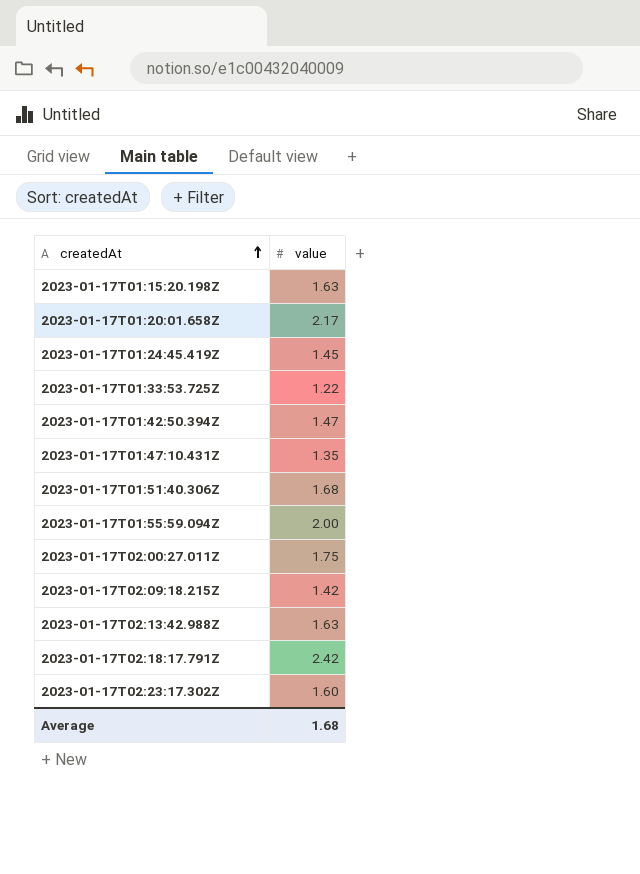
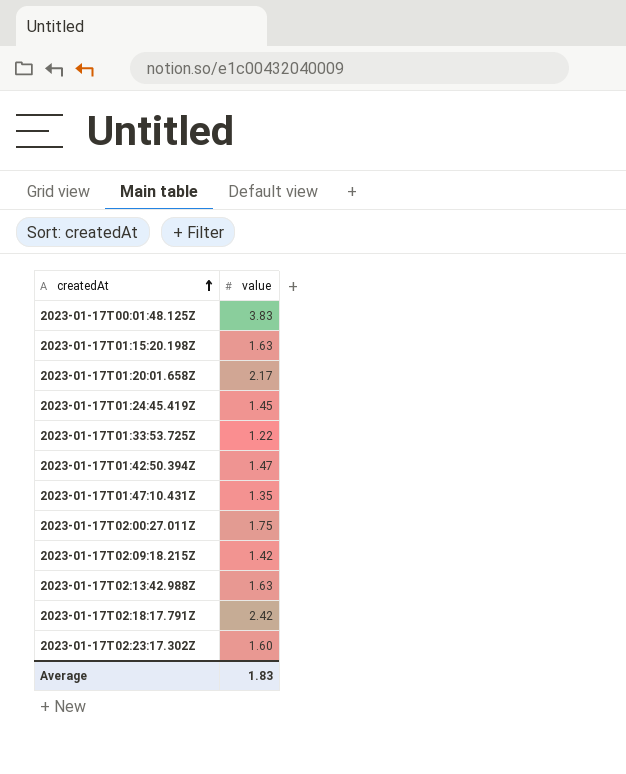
row 2023-01-17T01:51:40.306Z: 1.68 -> none
row 2023-01-17T01:55:59.094Z: 2.00 -> none
row 2023-01-17T00:01:48.125Z: none -> 3.83
Average | value: 1.68 -> 1.83

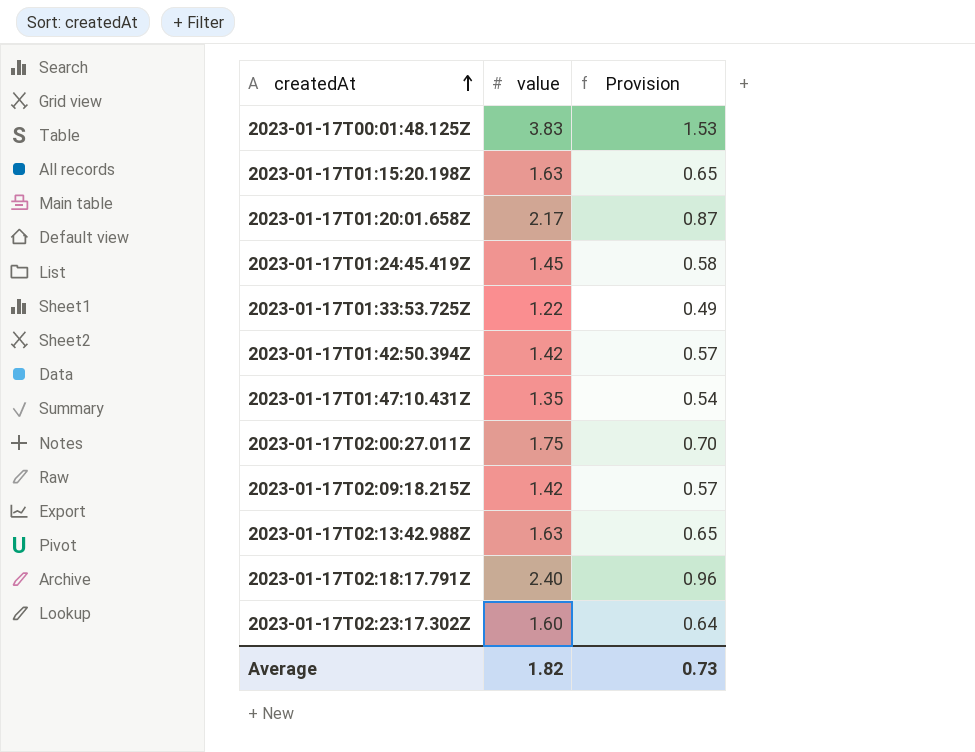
column Provision | formula: none -> [value] * 0.4
2023-01-17T01:42:50.394Z | value: 1.47 -> 1.42
2023-01-17T02:18:17.791Z | value: 2.42 -> 2.40
Average | value: 1.83 -> 1.82

